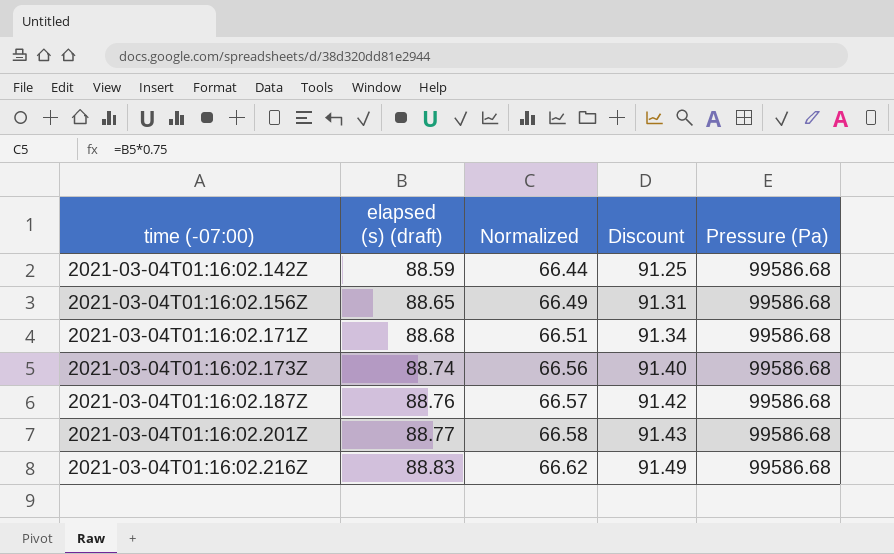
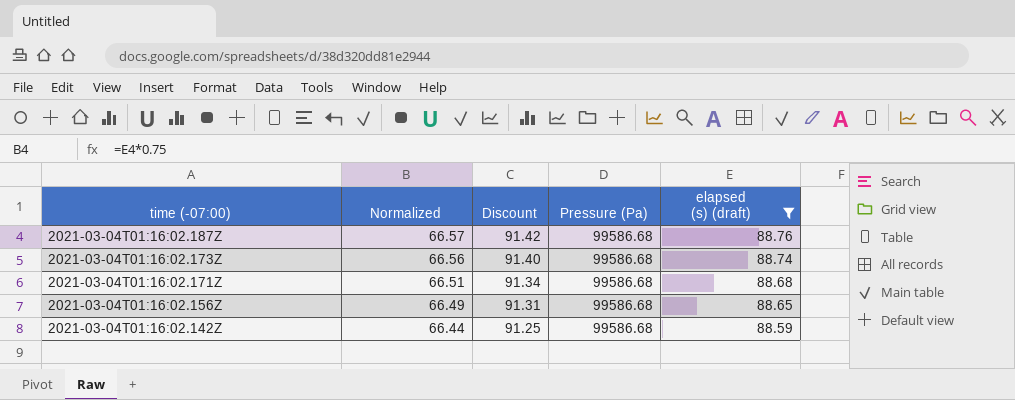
filter: none -> elapsed (s) (draft) <= 88.76
row order: time (-07:00) ascending -> time (-07:00) descending
column elapsed (s) (draft) | position: 2 -> 5

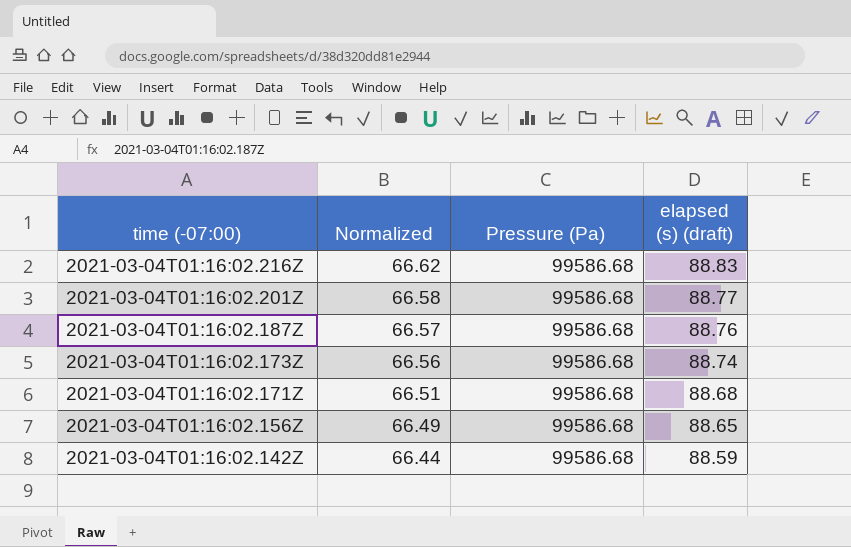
filter: elapsed (s) (draft) <= 88.76 -> none
column Discount | formula: [elapsed (s) (draft)] * 1.03 -> none

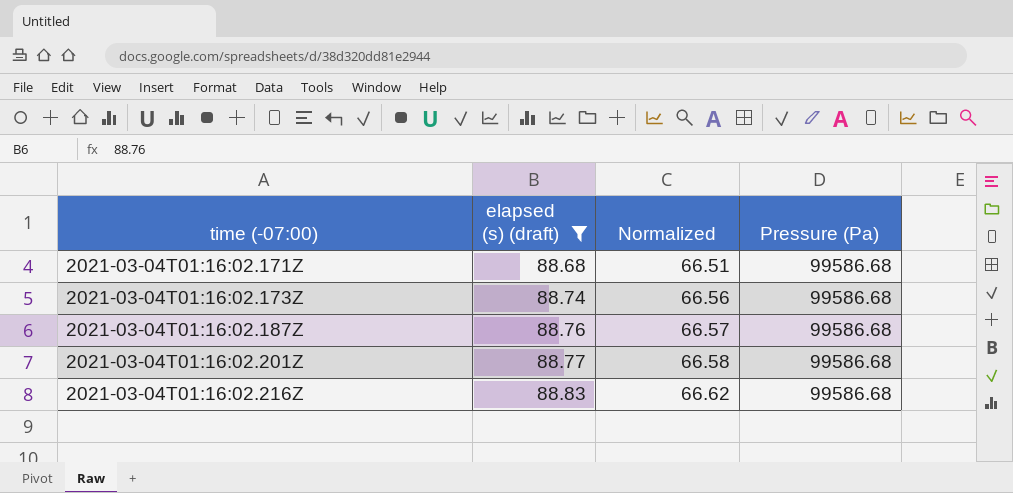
filter: none -> elapsed (s) (draft) >= 88.68
row order: time (-07:00) descending -> time (-07:00) ascending
column elapsed (s) (draft) | position: 4 -> 2

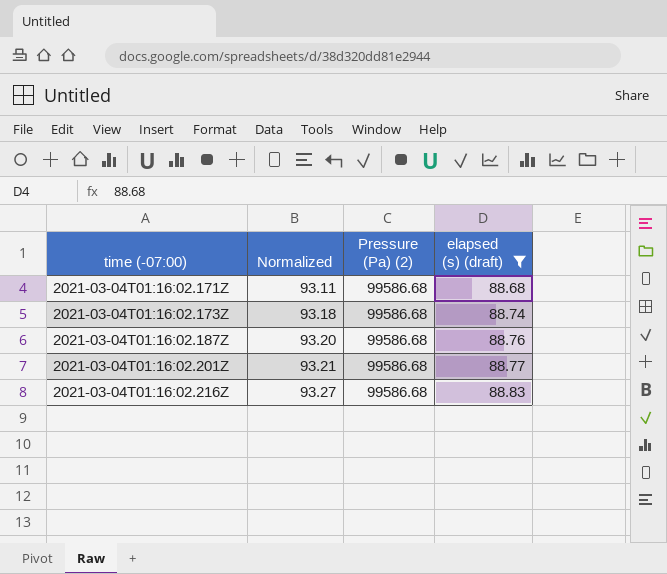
column Normalized | formula: [elapsed (s) (draft)] * 0.75 -> [elapsed (s) (draft)] * 1.05
column name: Pressure (Pa) -> Pressure (Pa) (2)
column elapsed (s) (draft) | position: 2 -> 4

